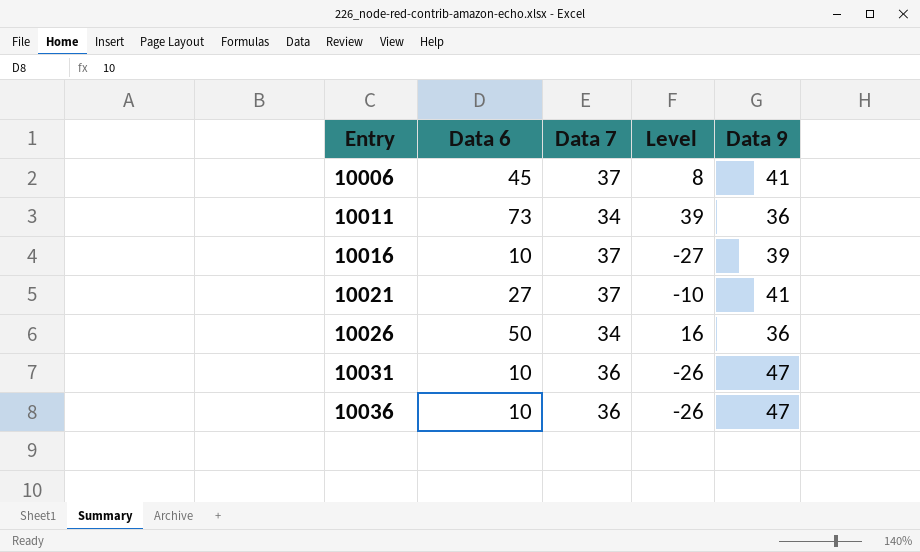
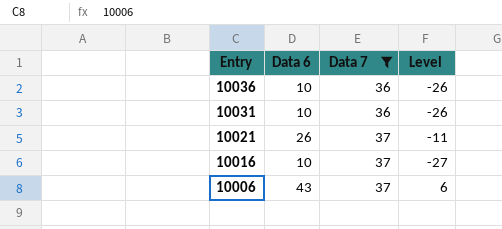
filter: none -> Data 7 != 34
row order: Entry ascending -> Entry descending
column Data 9 | position: 5 -> none
10021 | Data 6: 27 -> 26
10021 | Level: -10 -> -11
10006 | Data 6: 45 -> 43
10006 | Level: 8 -> 6

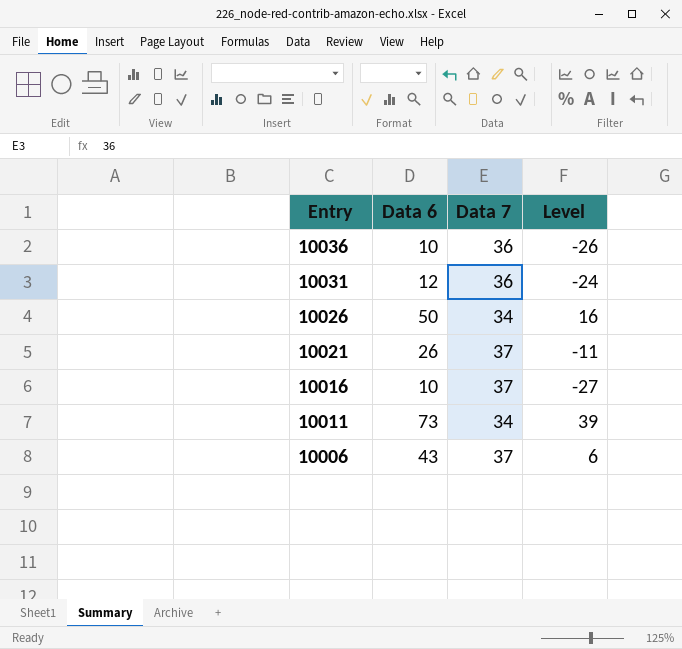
filter: Data 7 != 34 -> none
10031 | Data 6: 10 -> 12
10031 | Level: -26 -> -24

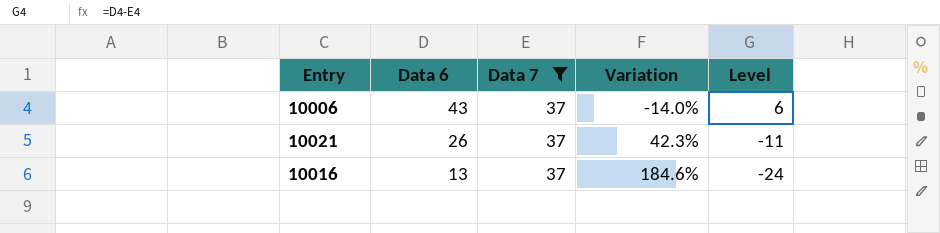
filter: none -> Data 7 = 37
row order: Entry descending -> Data 6 descending
column Variation | formula: none -> ([Data 7] - [Data 6]) / [Data 6]
10016 | Data 6: 10 -> 13
10016 | Level: -27 -> -24

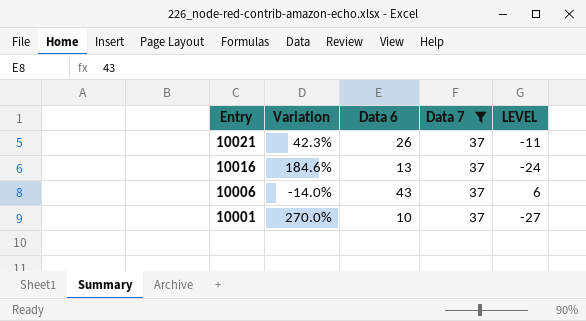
row order: Data 6 descending -> Entry descending
column Variation | position: 4 -> 2
column name: Level -> LEVEL
row 10001: none -> 270.0% | 10 | 37 | -27

